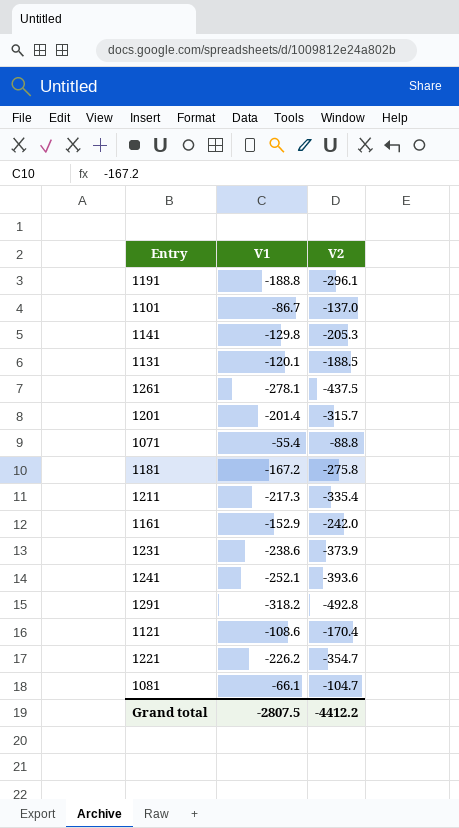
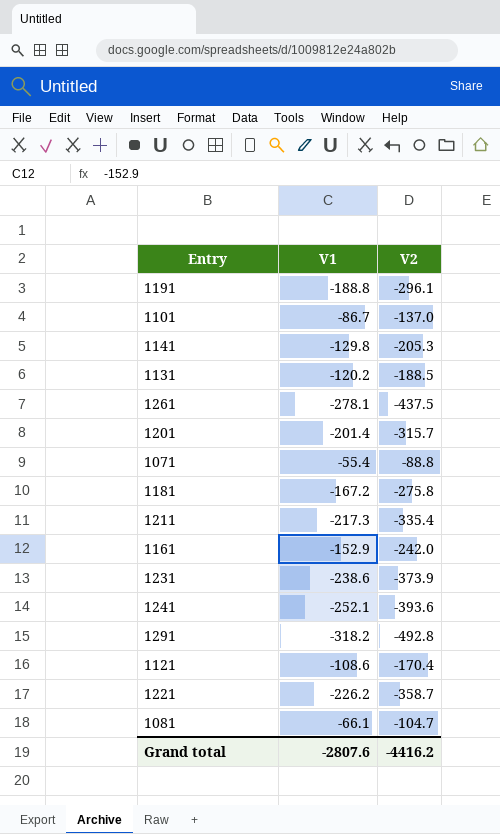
1131 | V1: -120.1 -> -120.2
1221 | V2: -354.7 -> -358.7
Grand total | V1: -2807.5 -> -2807.6
Grand total | V2: -4412.2 -> -4416.2

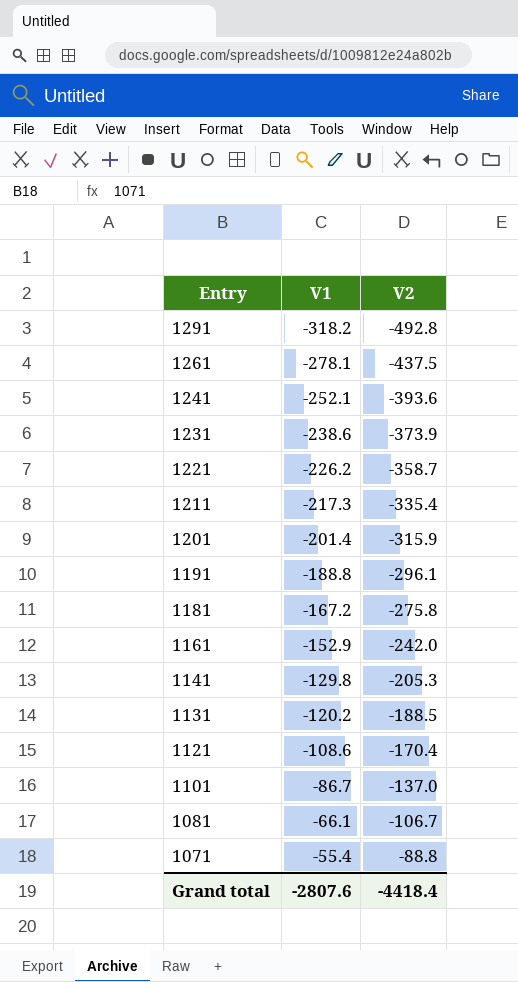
row order: none -> Entry descending
1201 | V2: -315.7 -> -315.9
1081 | V2: -104.7 -> -106.7
Grand total | V2: -4416.2 -> -4418.4

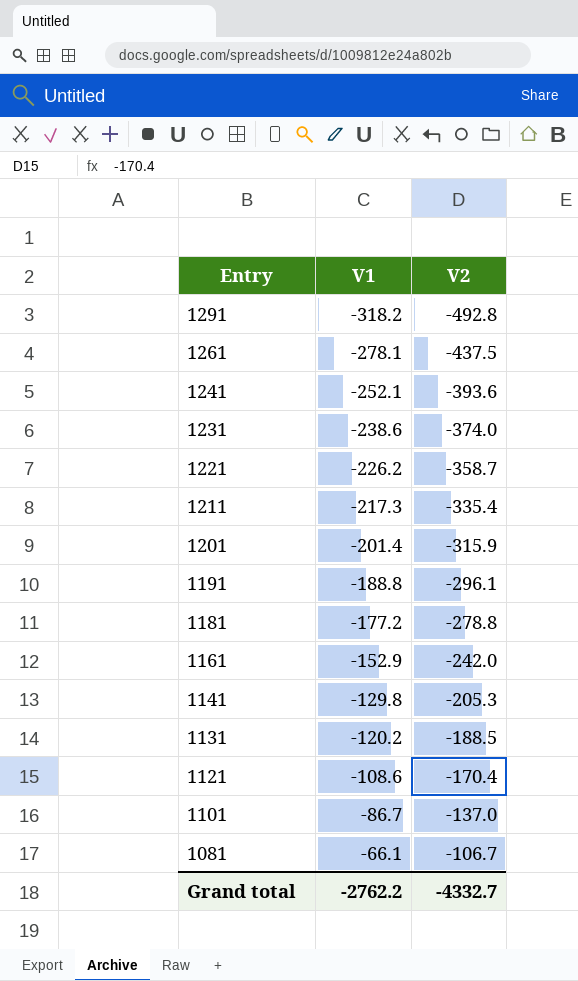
row 1071: -55.4 | -88.8 -> none
1231 | V2: -373.9 -> -374.0
1181 | V1: -167.2 -> -177.2
1181 | V2: -275.8 -> -278.8
Grand total | V1: -2807.6 -> -2762.2
Grand total | V2: -4418.4 -> -4332.7

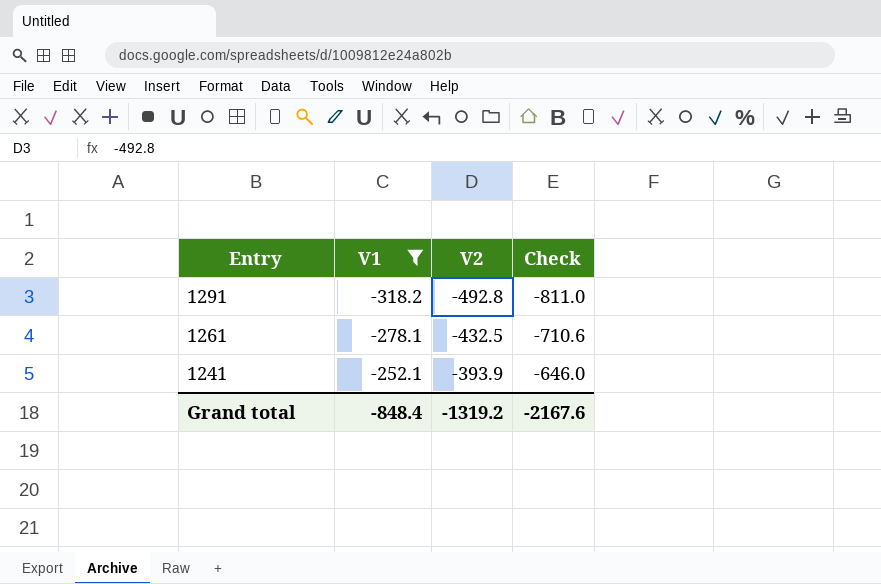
filter: none -> V1 <= -252.1
column Check | formula: none -> [V1] + [V2]
1261 | V2: -437.5 -> -432.5
1241 | V2: -393.6 -> -393.9
Grand total | V1: -2762.2 -> -848.4
Grand total | V2: -4332.7 -> -1319.2

